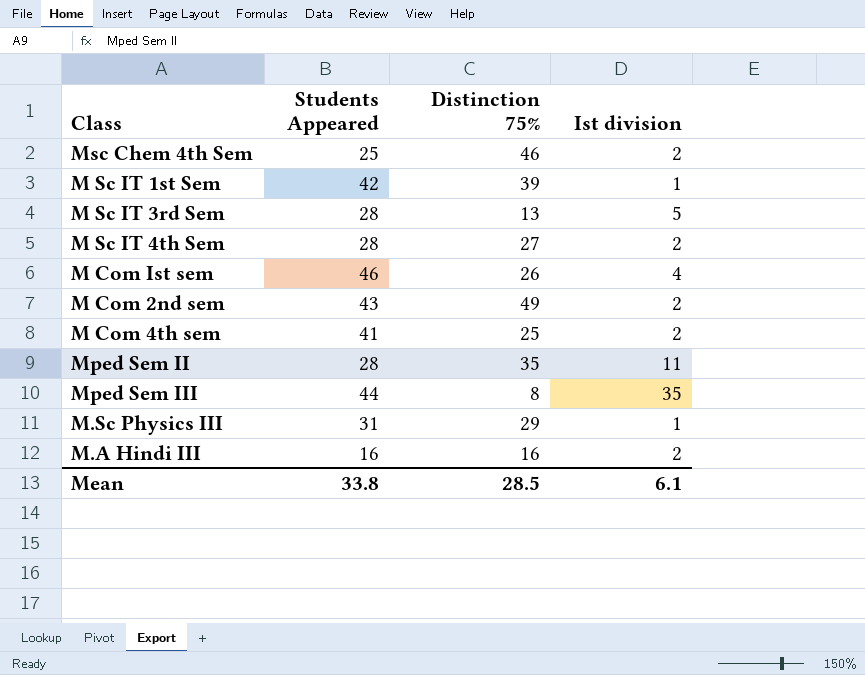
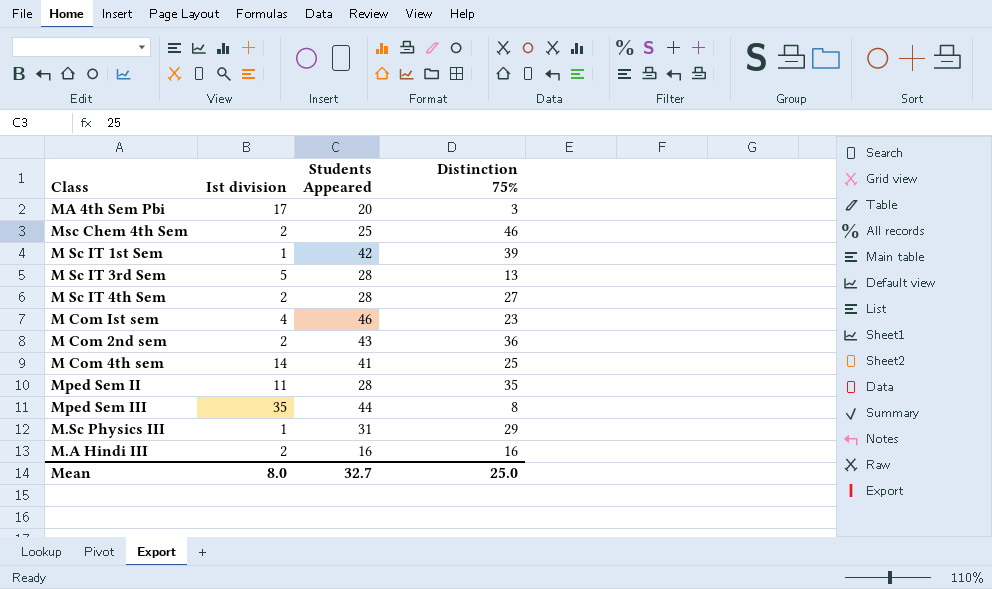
column Ist division | position: 4 -> 2
row MA 4th Sem Pbi: none -> 17 | 20 | 3
M Com Ist sem | Distinction 75%: 26 -> 23
M Com 2nd sem | Distinction 75%: 49 -> 36
M Com 4th sem | Ist division: 2 -> 14
Mean | Ist division: 6.1 -> 8.0
Mean | Students Appeared: 33.8 -> 32.7
Mean | Distinction 75%: 28.5 -> 25.0

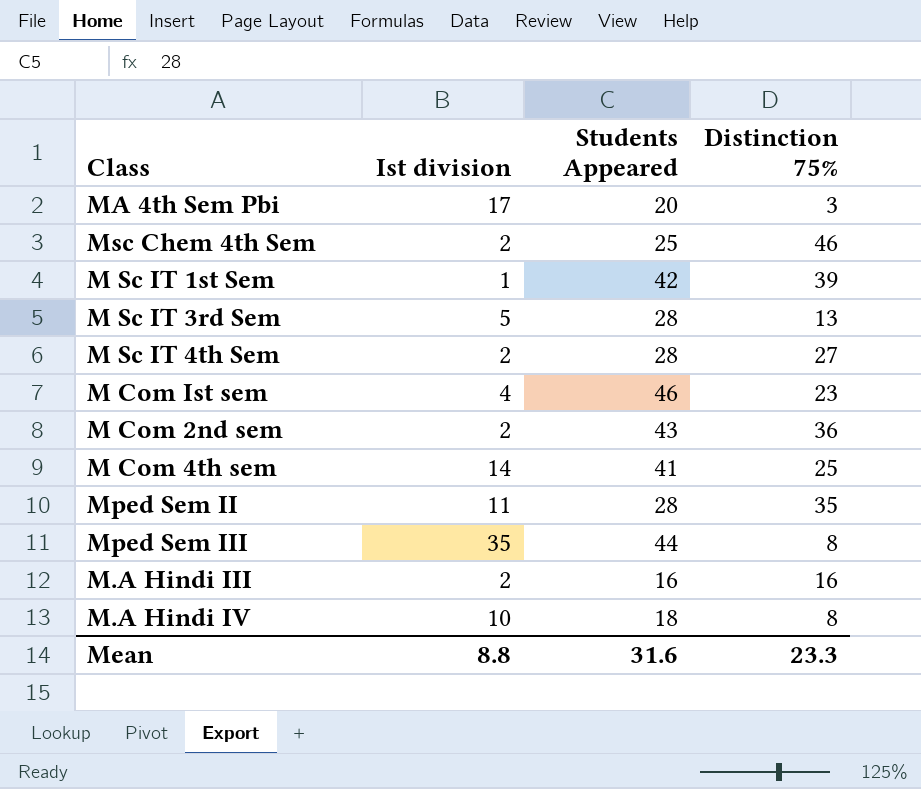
row M.Sc Physics III: 1 | 31 | 29 -> none
row M.A Hindi IV: none -> 10 | 18 | 8
Mean | Ist division: 8.0 -> 8.8
Mean | Students Appeared: 32.7 -> 31.6
Mean | Distinction 75%: 25.0 -> 23.3

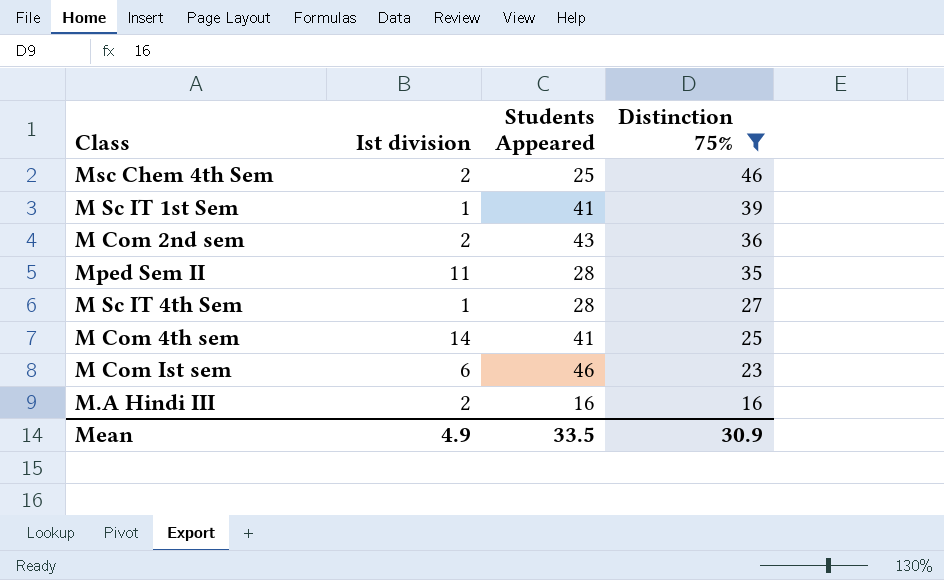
filter: none -> Distinction 75% >= 16
row order: none -> Distinction 75% descending
M Sc IT 1st Sem | Students Appeared: 42 -> 41
M Sc IT 4th Sem | Ist division: 2 -> 1
M Com Ist sem | Ist division: 4 -> 6
Mean | Ist division: 8.8 -> 4.9
Mean | Students Appeared: 31.6 -> 33.5
Mean | Distinction 75%: 23.3 -> 30.9

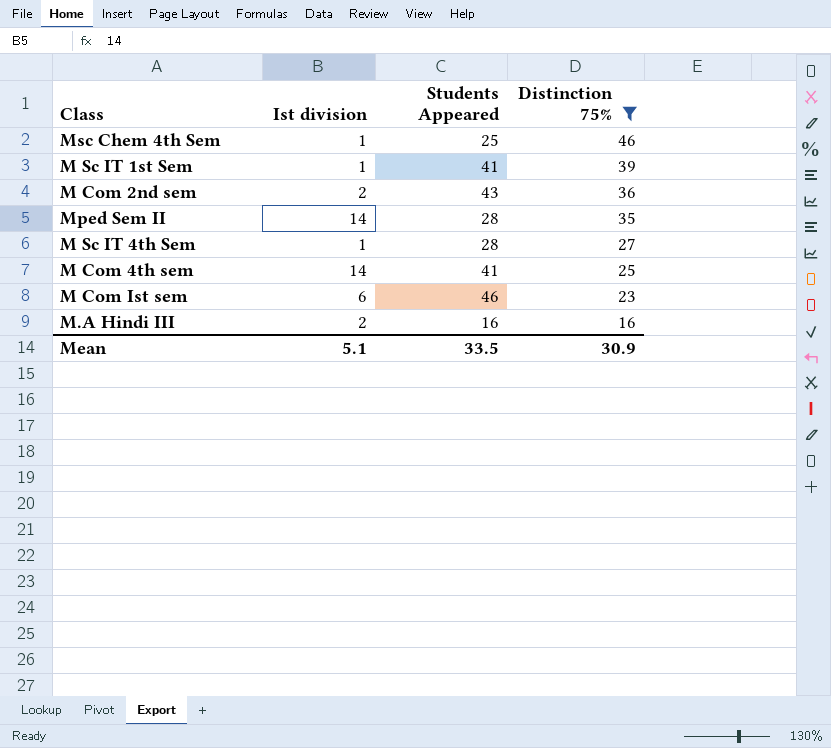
Msc Chem 4th Sem | Ist division: 2 -> 1
Mped Sem II | Ist division: 11 -> 14
Mean | Ist division: 4.9 -> 5.1

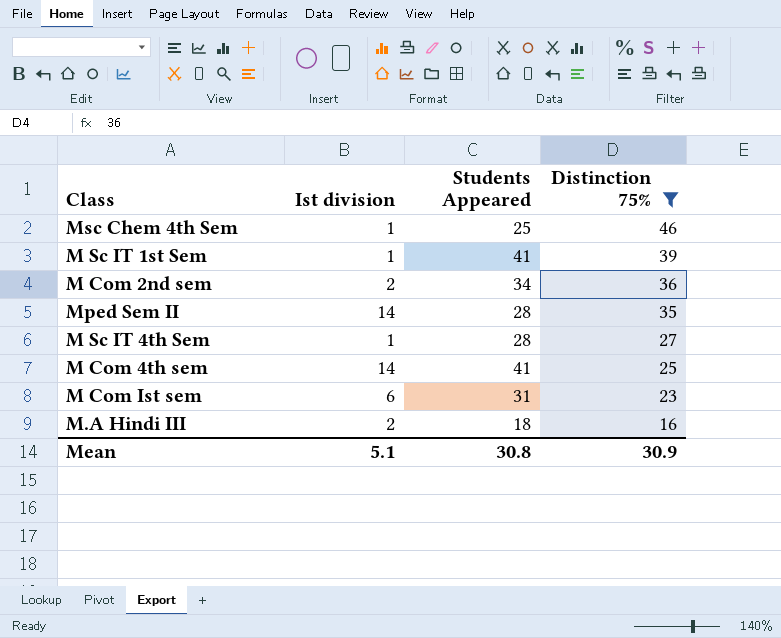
M Com 2nd sem | Students Appeared: 43 -> 34
M Com Ist sem | Students Appeared: 46 -> 31
M.A Hindi III | Students Appeared: 16 -> 18
Mean | Students Appeared: 33.5 -> 30.8

